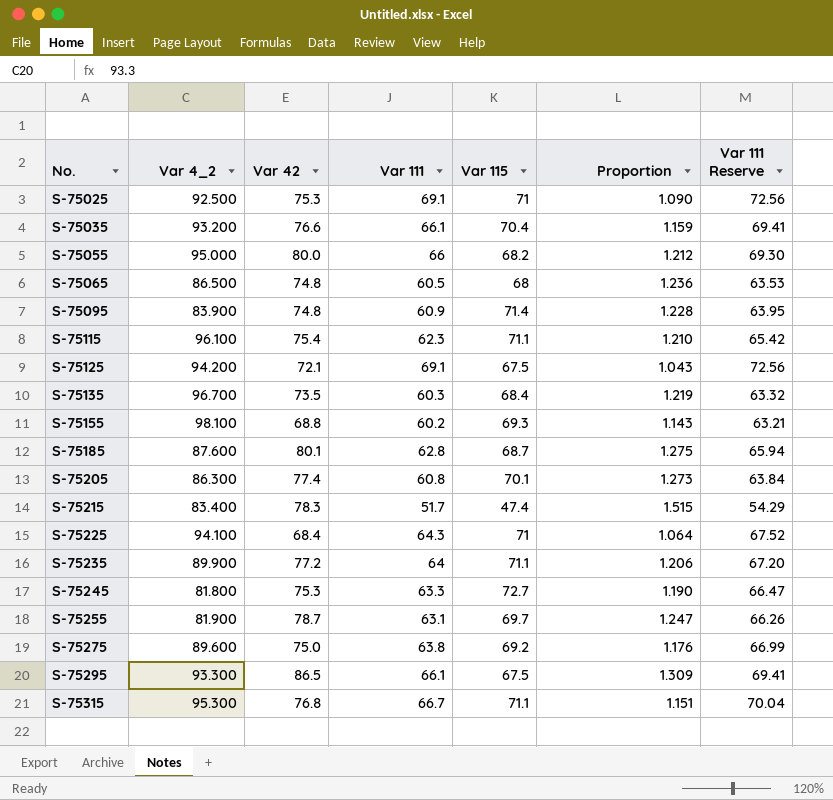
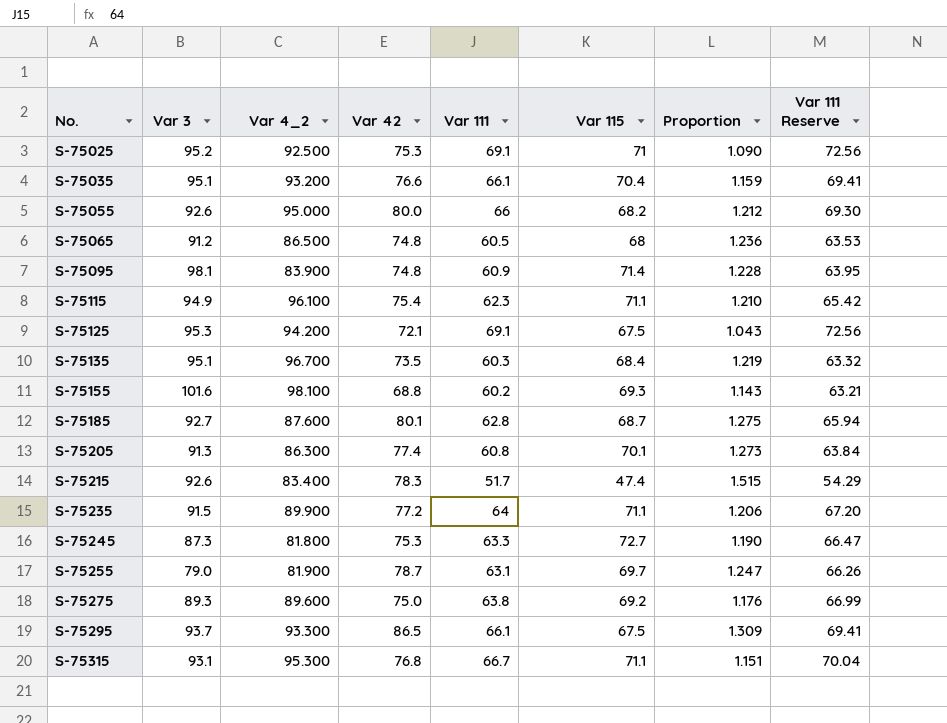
column Var 3 | position: none -> 2
row S-75225: 94.100 | 68.4 | 64.3 | 71 | 1.064 | 67.52 -> none

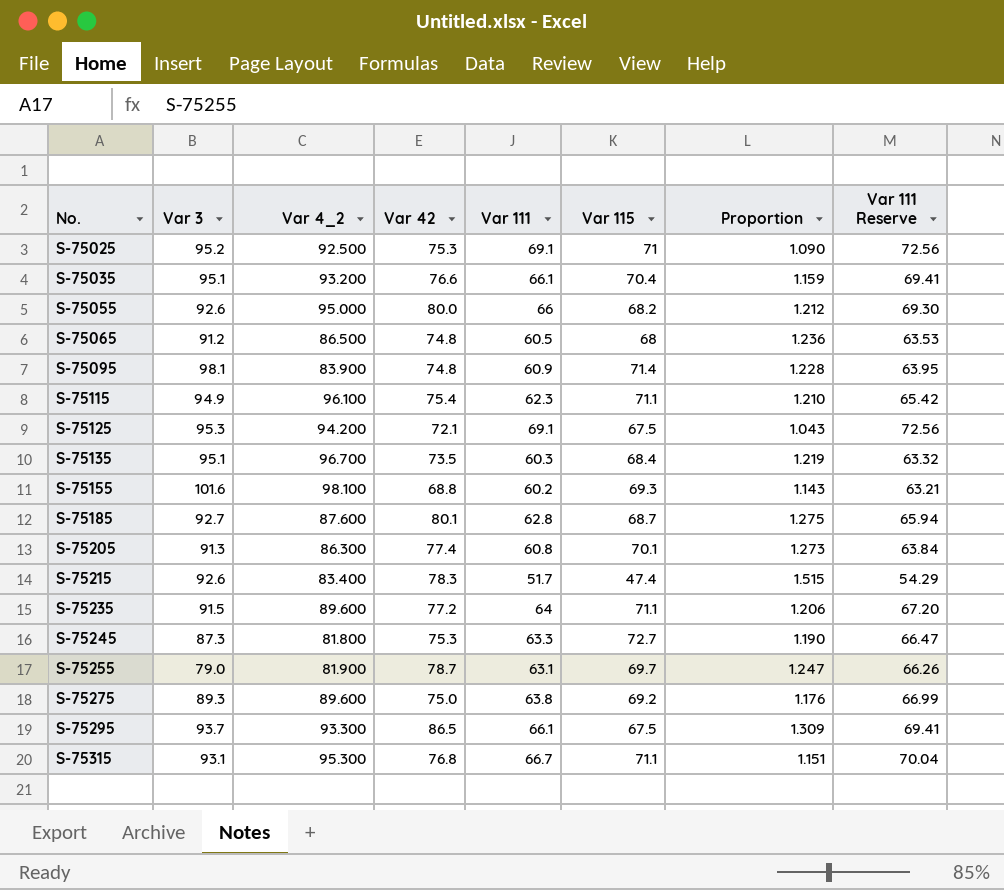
S-75235 | Var 4_2: 89.900 -> 89.600

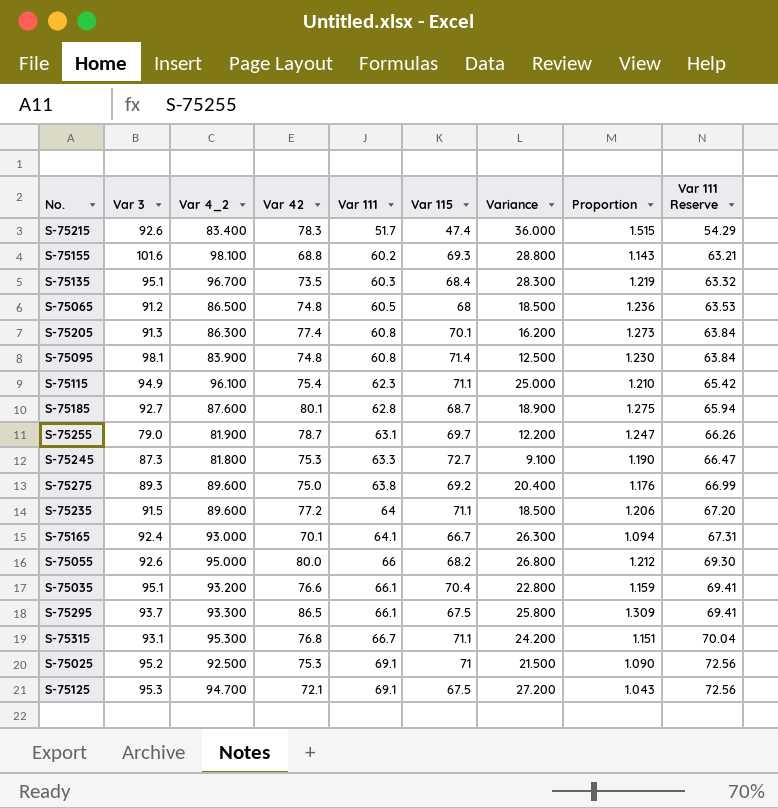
row order: No. ascending -> Var 111 ascending
column Variance | formula: none -> [Var 4_2] - [Var 115]
S-75095 | Var 111: 60.9 -> 60.8
S-75095 | Proportion: 1.228 -> 1.230
S-75095 | Var 111 Reserve: 63.95 -> 63.84
row S-75165: none -> 92.4 | 93.000 | 70.1 | 64.1 | 66.7 | 26.300 | 1.094 | 67.31
S-75125 | Var 4_2: 94.200 -> 94.700

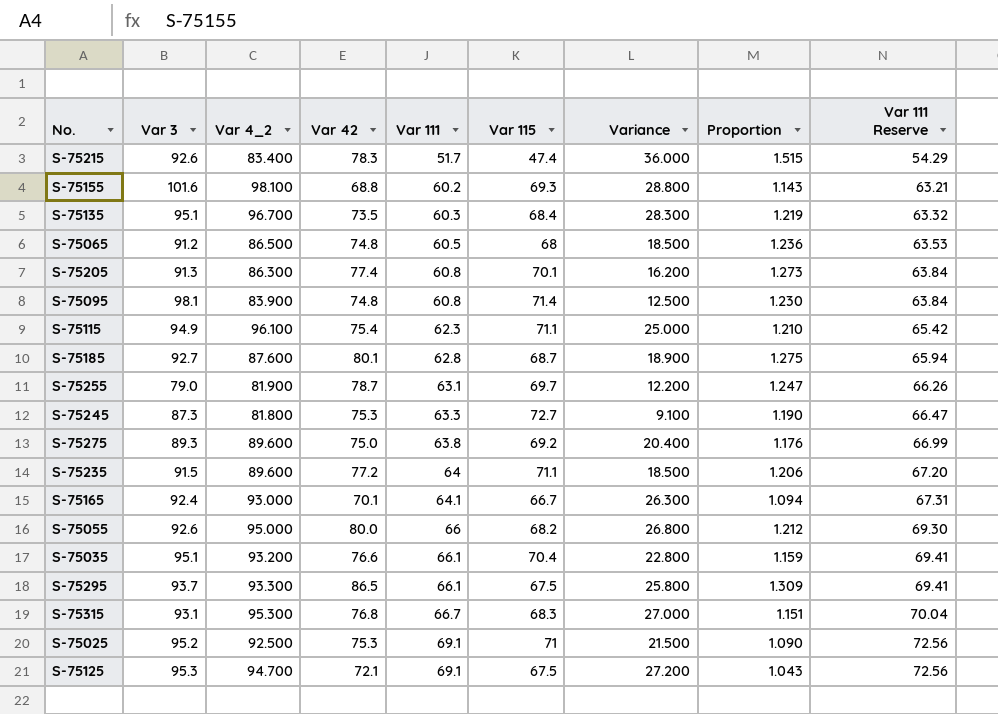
S-75315 | Var 115: 71.1 -> 68.3
S-75315 | Variance: 24.200 -> 27.000

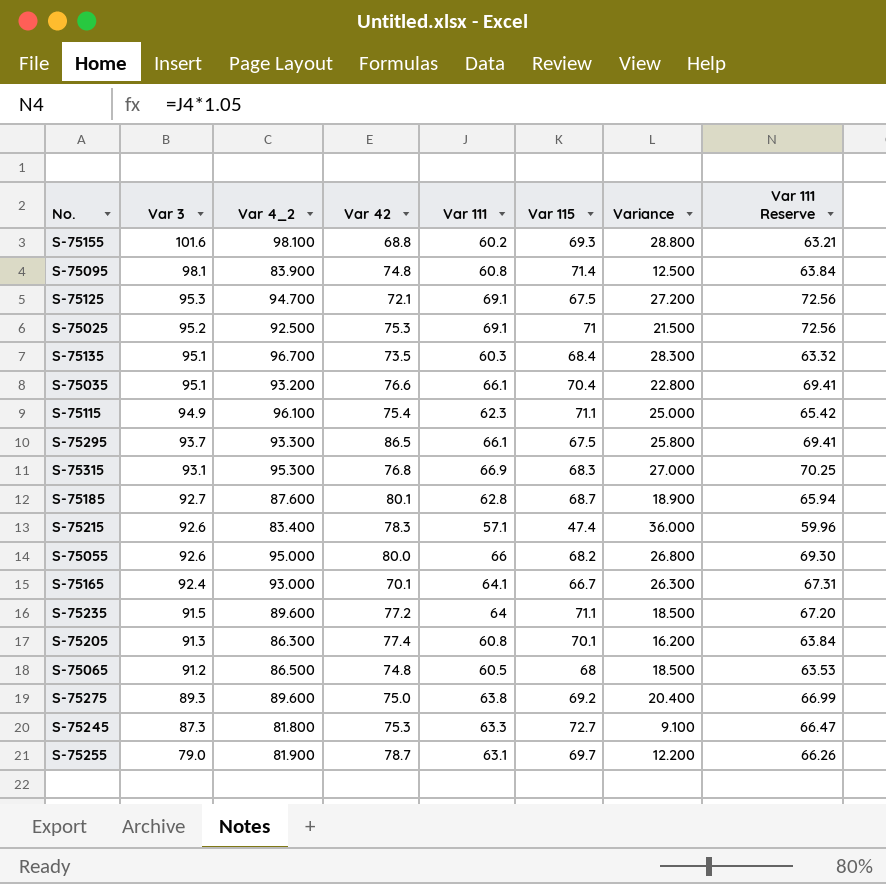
row order: Var 111 ascending -> Var 3 descending
column Proportion | formula: [Var 42] / [Var 111] -> none
S-75315 | Var 111: 66.7 -> 66.9
S-75315 | Var 111 Reserve: 70.04 -> 70.25
S-75215 | Var 111: 51.7 -> 57.1
S-75215 | Var 111 Reserve: 54.29 -> 59.96

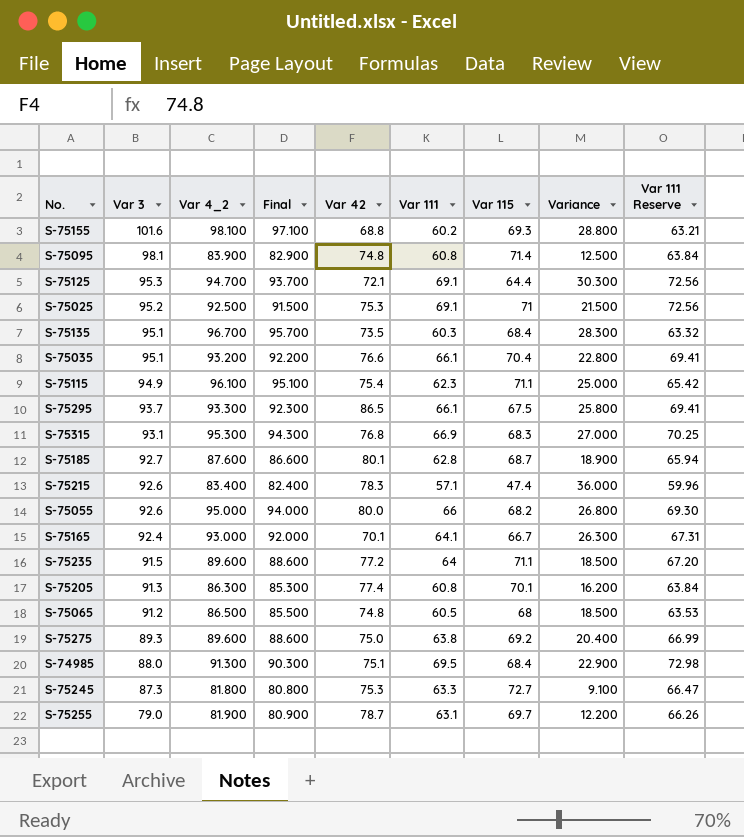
column Final | formula: none -> [Var 4_2] - 1
S-75125 | Var 115: 67.5 -> 64.4
S-75125 | Variance: 27.200 -> 30.300
row S-74985: none -> 88.0 | 91.300 | 90.300 | 75.1 | 69.5 | 68.4 | 22.900 | 72.98

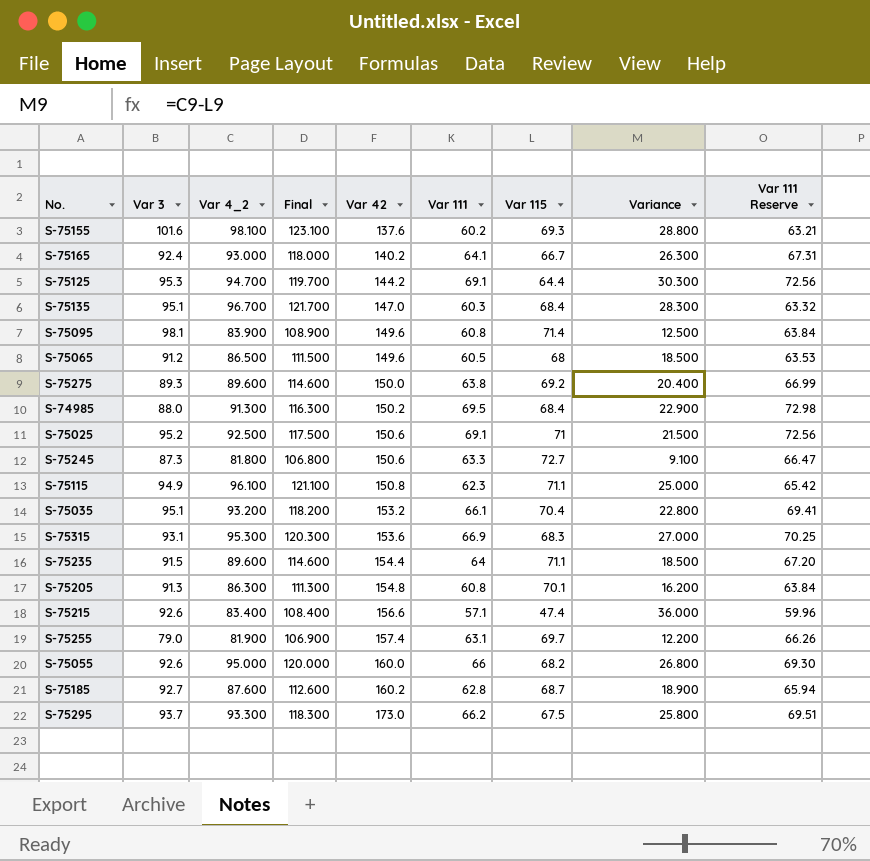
row order: Var 3 descending -> Var 42 ascending
column Final | formula: [Var 4_2] - 1 -> [Var 4_2] + 25
S-75155 | Var 42: 68.8 -> 137.6
S-75165 | Var 42: 70.1 -> 140.2
S-75125 | Var 42: 72.1 -> 144.2
S-75135 | Var 42: 73.5 -> 147.0
S-75095 | Var 42: 74.8 -> 149.6
S-75065 | Var 42: 74.8 -> 149.6
S-75275 | Var 42: 75.0 -> 150.0
S-74985 | Var 42: 75.1 -> 150.2
S-75025 | Var 42: 75.3 -> 150.6
S-75245 | Var 42: 75.3 -> 150.6
S-75115 | Var 42: 75.4 -> 150.8
S-75035 | Var 42: 76.6 -> 153.2
S-75315 | Var 42: 76.8 -> 153.6
S-75235 | Var 42: 77.2 -> 154.4
S-75205 | Var 42: 77.4 -> 154.8
S-75215 | Var 42: 78.3 -> 156.6
S-75255 | Var 42: 78.7 -> 157.4
S-75055 | Var 42: 80.0 -> 160.0
S-75185 | Var 42: 80.1 -> 160.2
S-75295 | Var 42: 86.5 -> 173.0
S-75295 | Var 111: 66.1 -> 66.2
S-75295 | Var 111 Reserve: 69.41 -> 69.51

